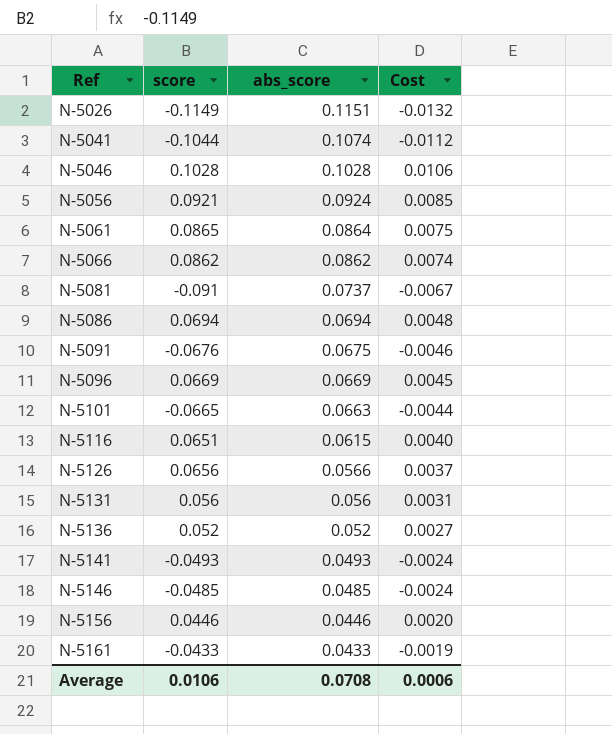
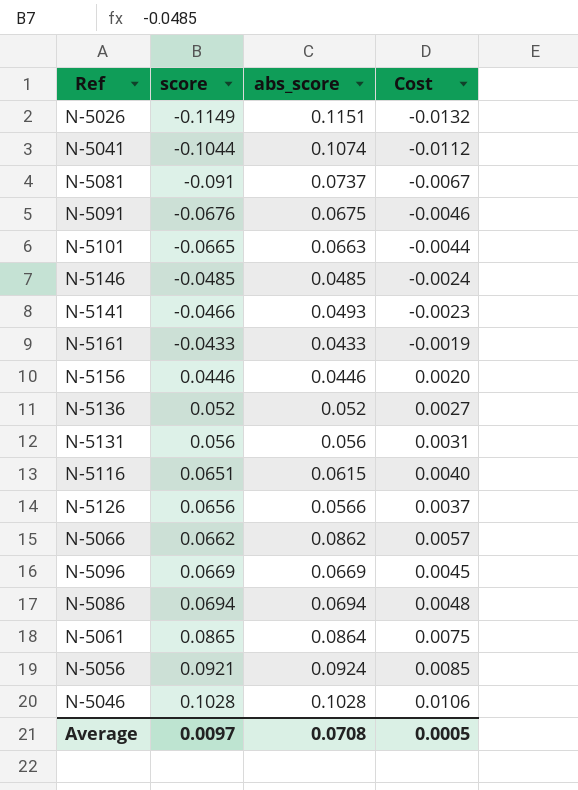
row order: Ref ascending -> score ascending
N-5141 | score: -0.0493 -> -0.0466
N-5141 | Cost: -0.0024 -> -0.0023
N-5066 | score: 0.0862 -> 0.0662
N-5066 | Cost: 0.0074 -> 0.0057
Average | score: 0.0106 -> 0.0097
Average | Cost: 0.0006 -> 0.0005

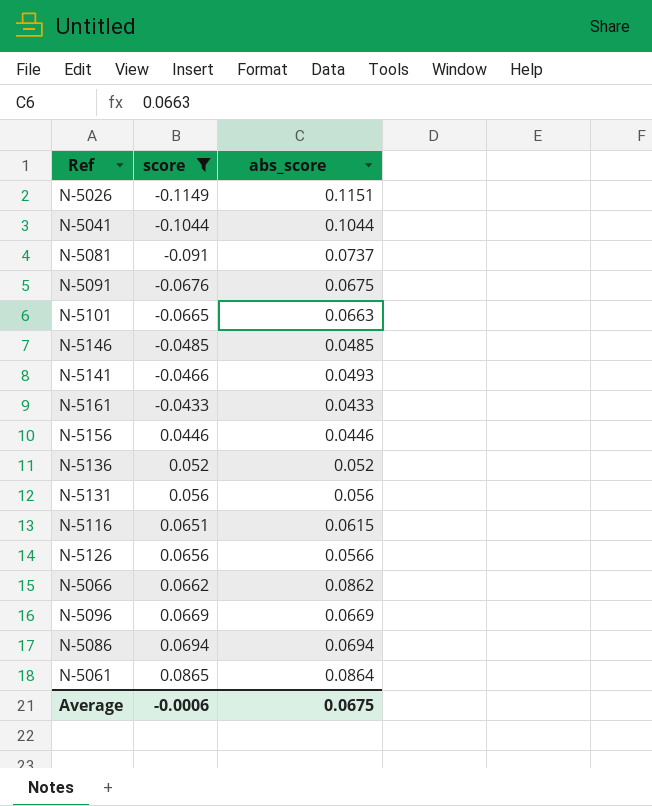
filter: none -> score <= 0.0865
column Cost | formula: [score] * [abs_score] -> none
N-5041 | abs_score: 0.1074 -> 0.1044
Average | score: 0.0097 -> -0.0006
Average | abs_score: 0.0708 -> 0.0675

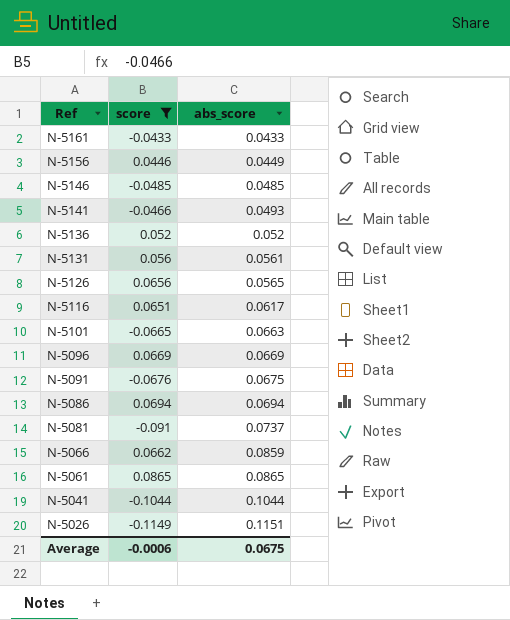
row order: score ascending -> Ref descending
N-5156 | abs_score: 0.0446 -> 0.0449
N-5131 | abs_score: 0.056 -> 0.0561
N-5126 | abs_score: 0.0566 -> 0.0565
N-5116 | abs_score: 0.0615 -> 0.0617
N-5066 | abs_score: 0.0862 -> 0.0859
N-5061 | abs_score: 0.0864 -> 0.0865

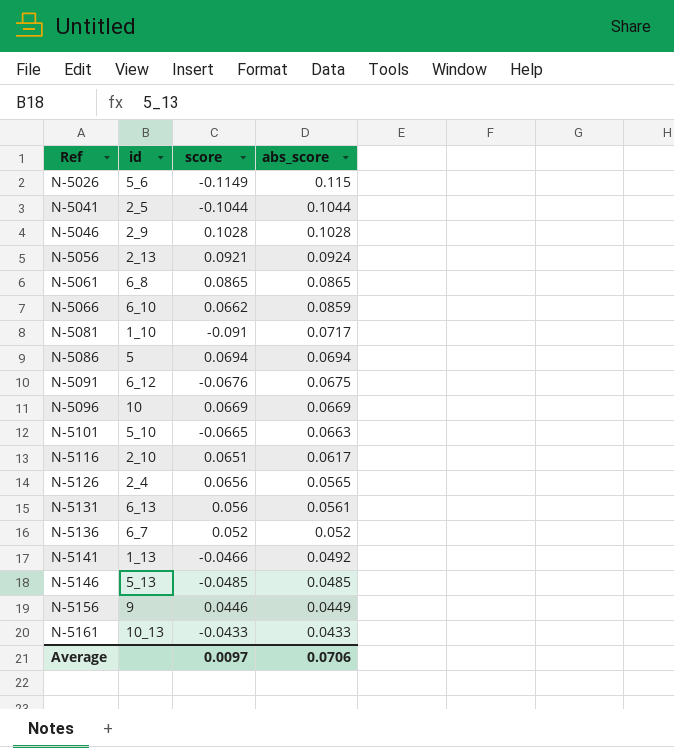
filter: score <= 0.0865 -> none
row order: Ref descending -> Ref ascending
column id | position: none -> 2
N-5026 | abs_score: 0.1151 -> 0.115
N-5081 | abs_score: 0.0737 -> 0.0717
N-5141 | abs_score: 0.0493 -> 0.0492
Average | score: -0.0006 -> 0.0097
Average | abs_score: 0.0675 -> 0.0706

